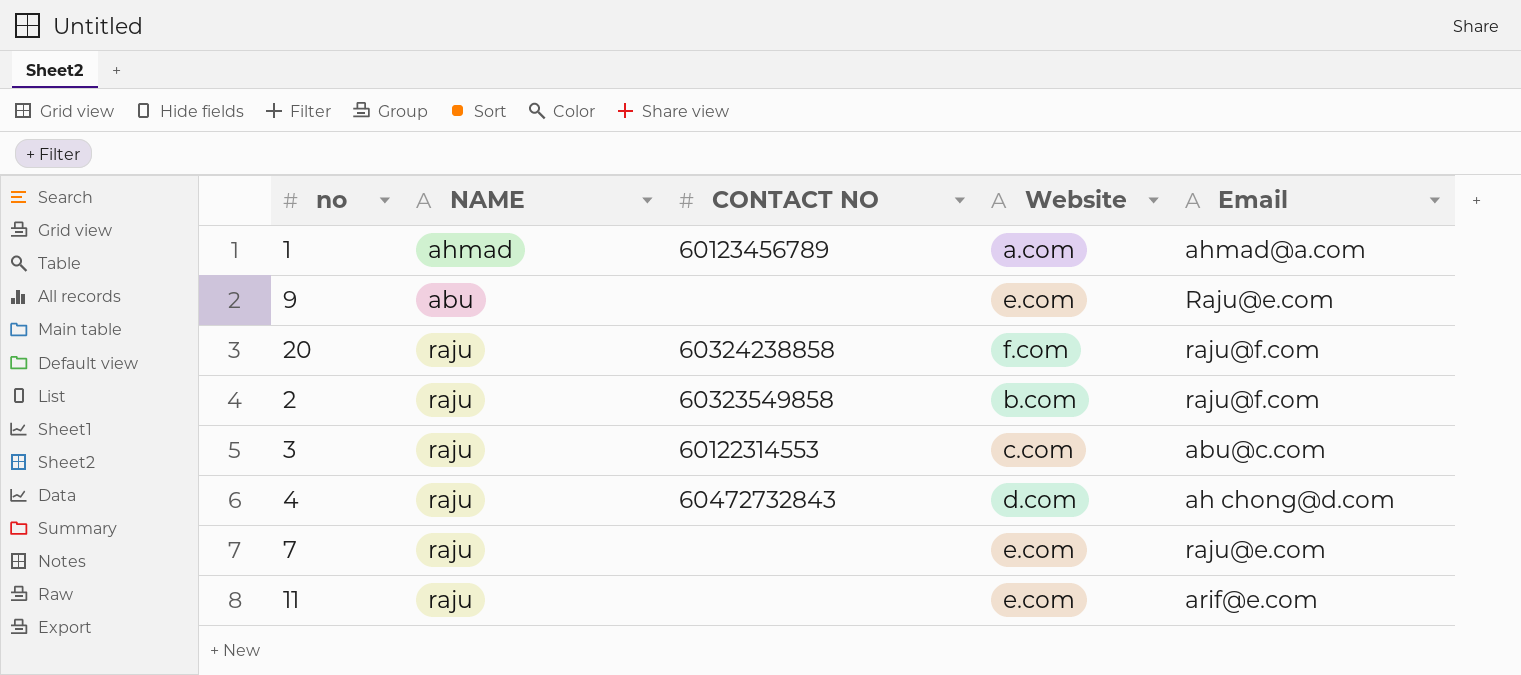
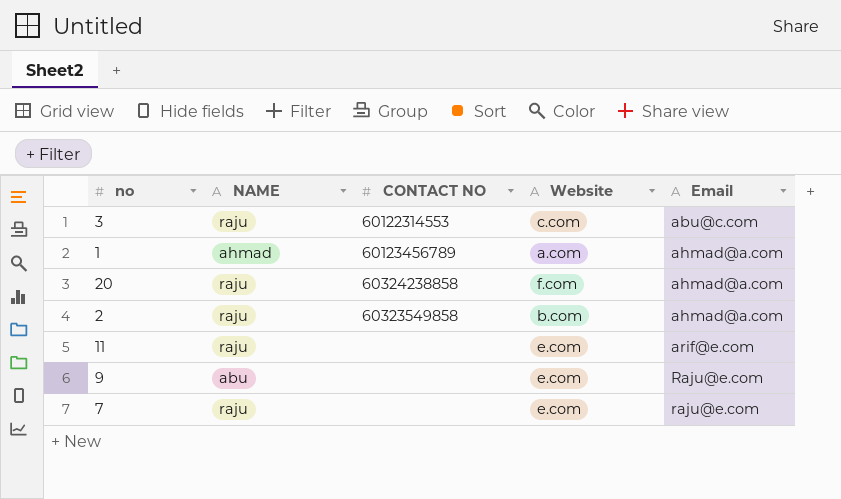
row order: none -> Email ascending
row 4: raju | 60472732843 | d.com | ah chong@d.com -> none
20 | Email: raju@f.com -> ahmad@a.com
2 | Email: raju@f.com -> ahmad@a.com

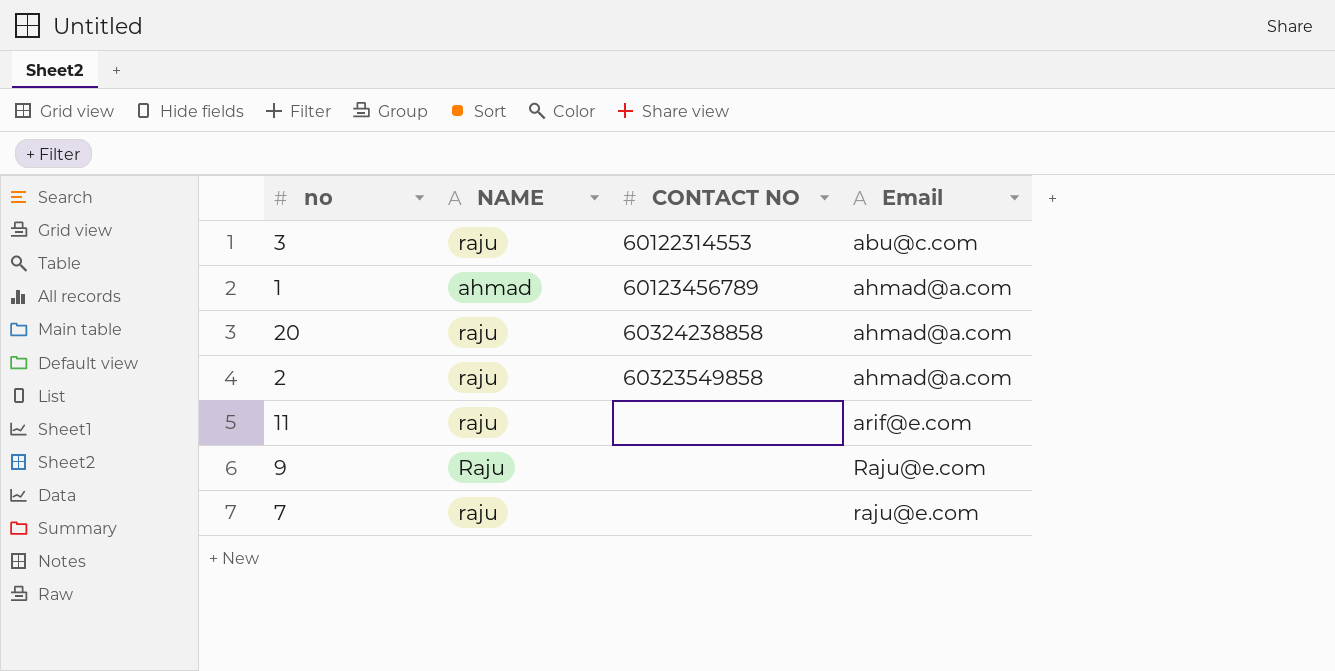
column Website | position: 4 -> none
9 | NAME: abu -> Raju

